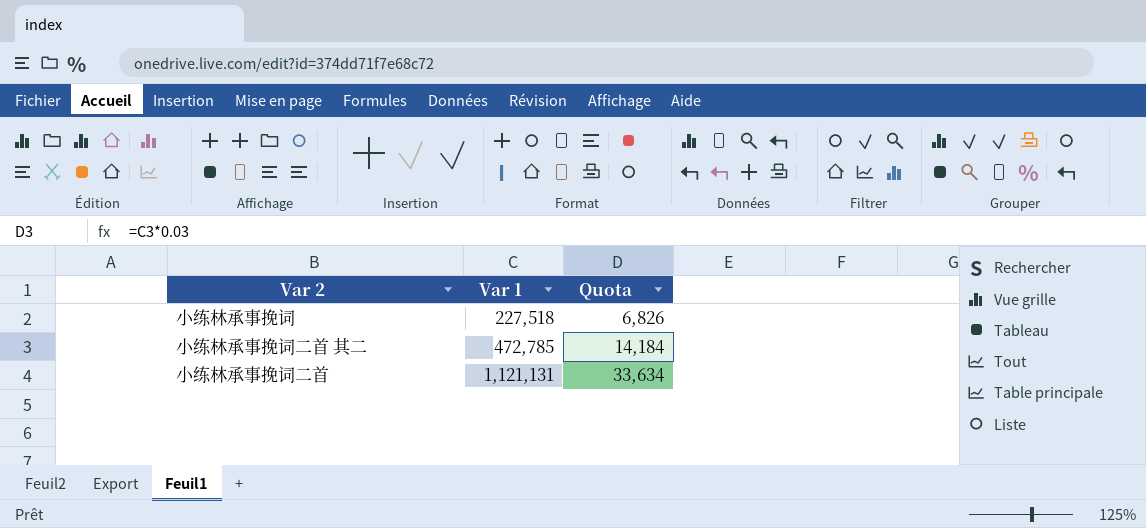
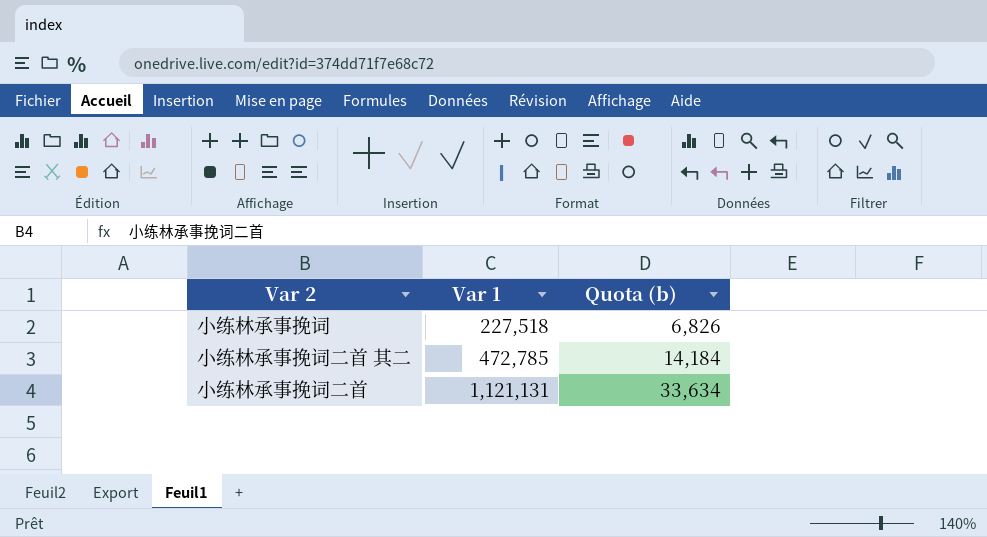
column name: Quota -> Quota (b)

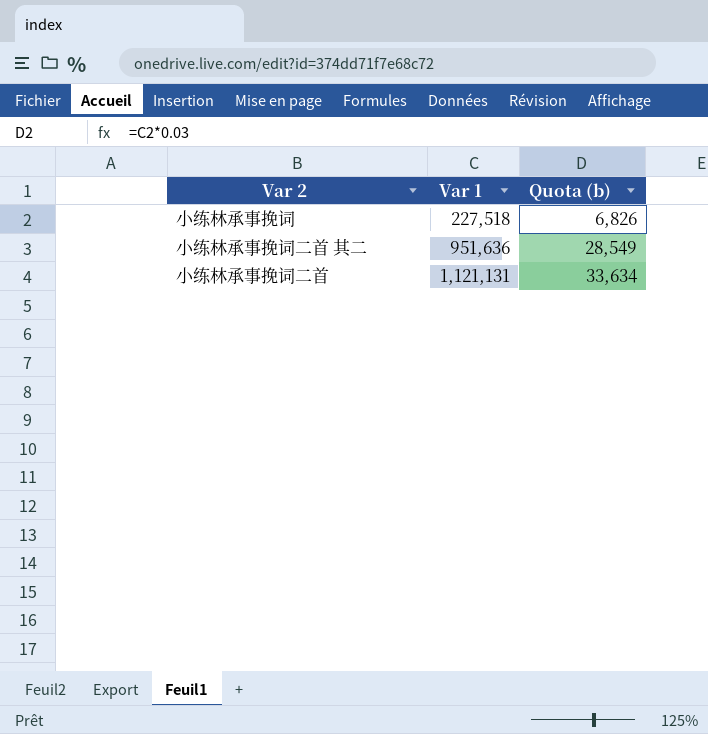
小练林承事挽词二首 其二 | Var 1: 472,785 -> 951,636
小练林承事挽词二首 其二 | Quota (b): 14,184 -> 28,549

